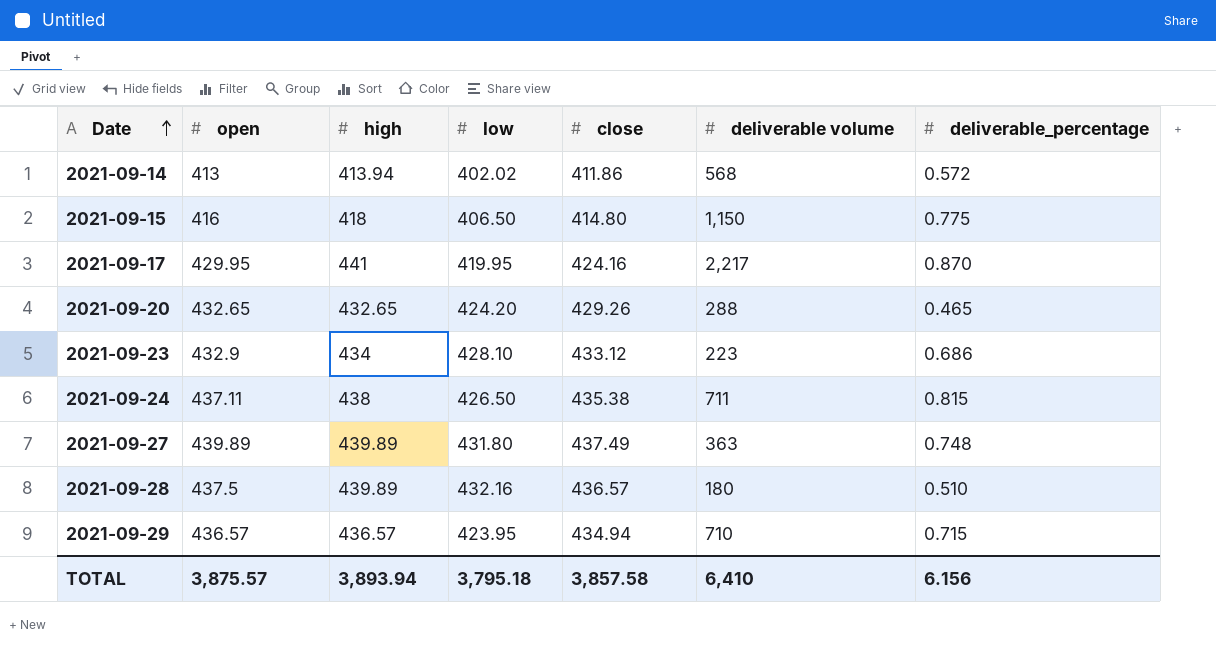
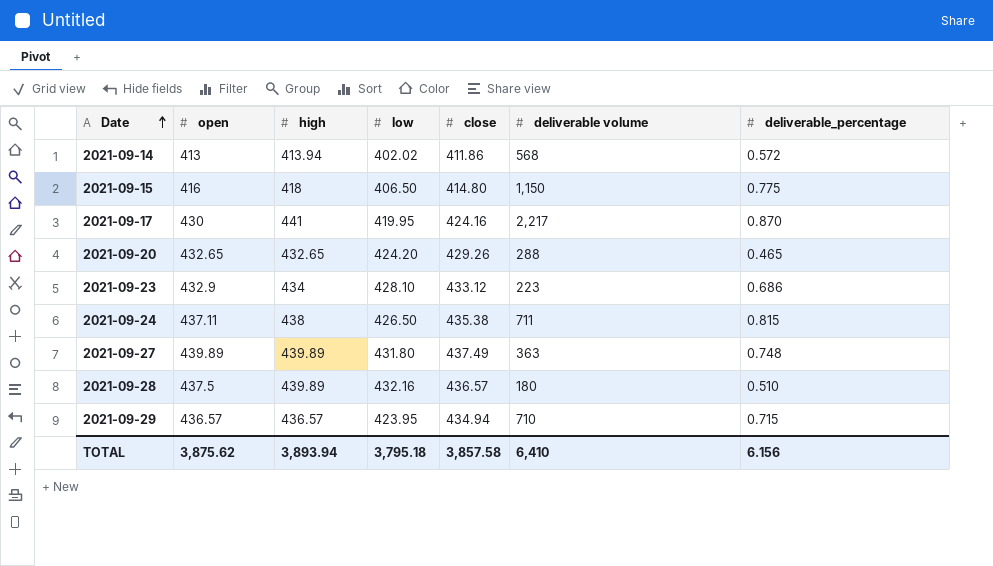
2021-09-17 | open: 429.95 -> 430
TOTAL | open: 3,875.57 -> 3,875.62

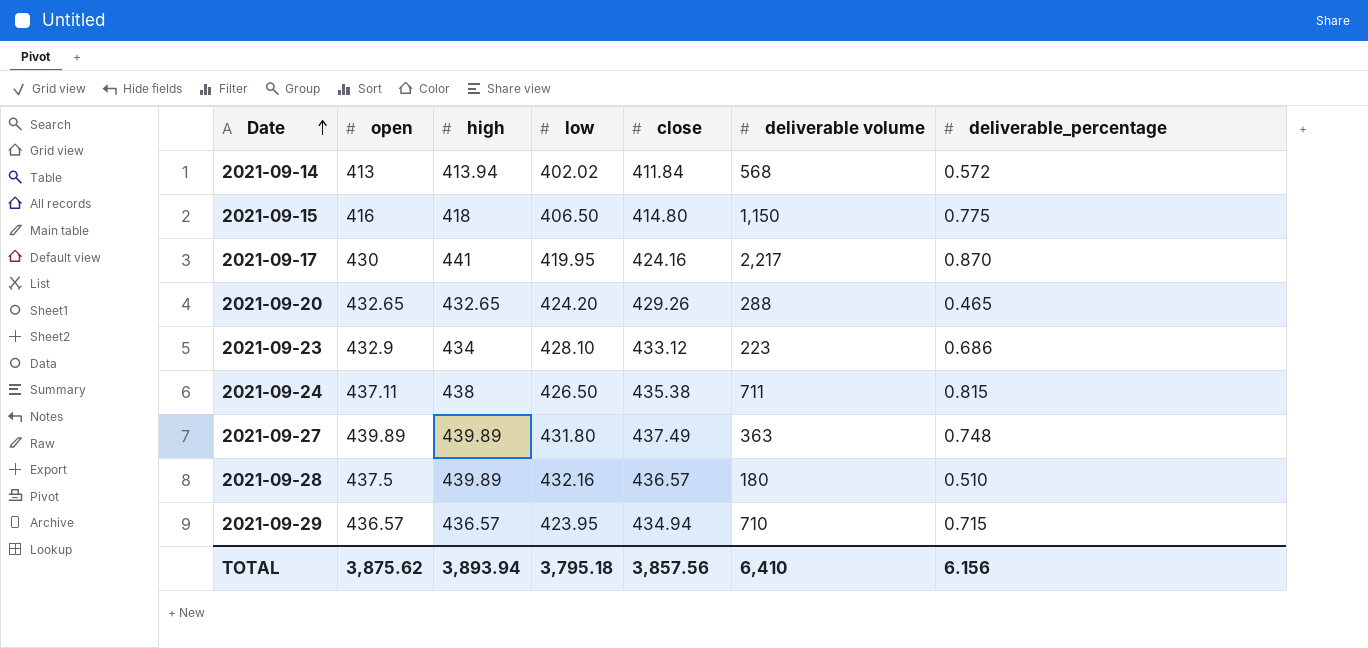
2021-09-14 | close: 411.86 -> 411.84
TOTAL | close: 3,857.58 -> 3,857.56

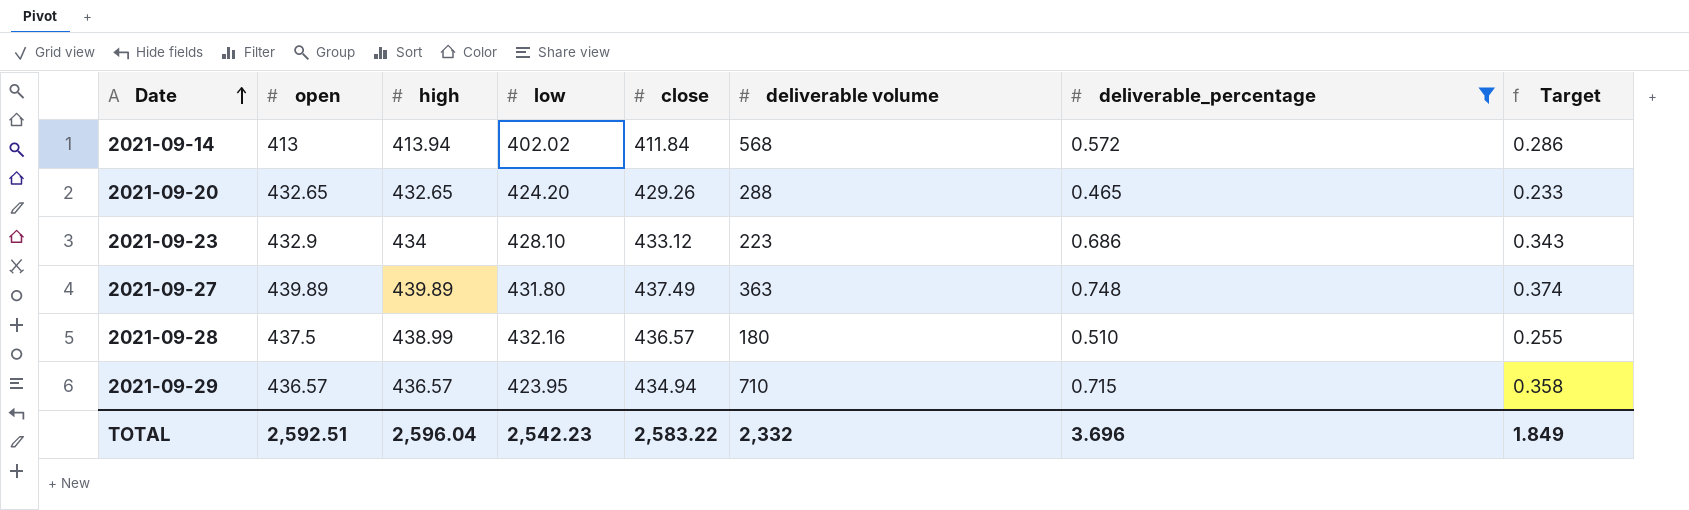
filter: none -> deliverable_percentage <= 0.748
column Target | formula: none -> [deliverable_percentage] * 0.5
2021-09-28 | high: 439.89 -> 438.99
TOTAL | open: 3,875.62 -> 2,592.51
TOTAL | high: 3,893.94 -> 2,596.04
TOTAL | low: 3,795.18 -> 2,542.23
TOTAL | close: 3,857.56 -> 2,583.22
TOTAL | deliverable volume: 6,410 -> 2,332
TOTAL | deliverable_percentage: 6.156 -> 3.696

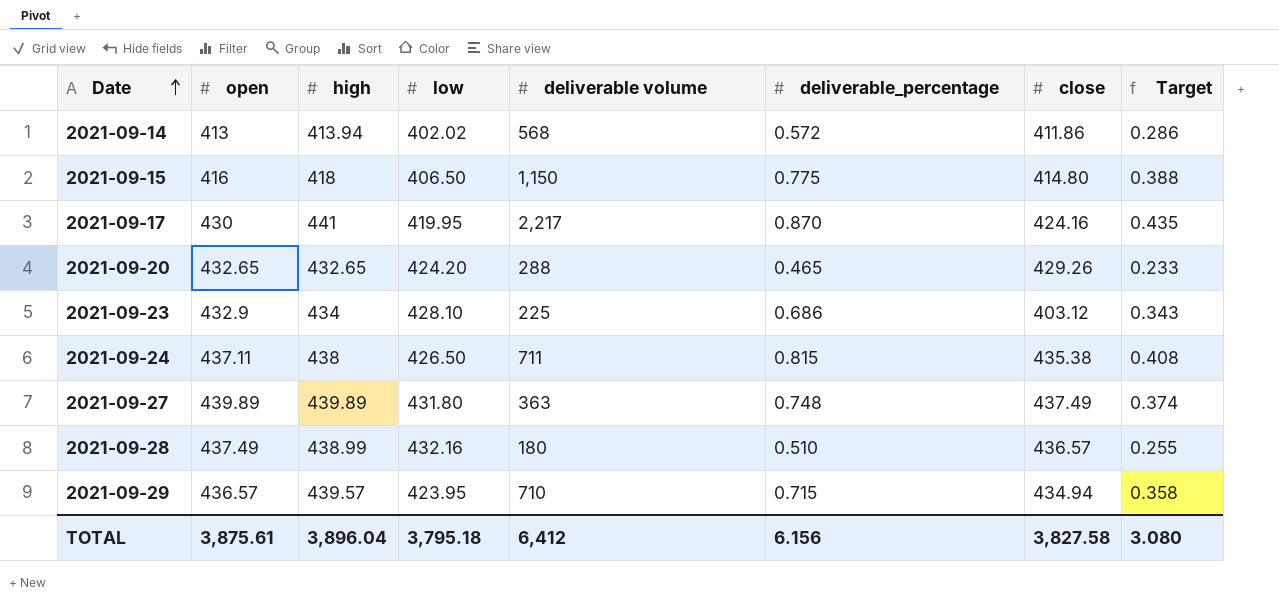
filter: deliverable_percentage <= 0.748 -> none
column close | position: 5 -> 7
2021-09-14 | close: 411.84 -> 411.86
2021-09-23 | deliverable volume: 223 -> 225
2021-09-23 | close: 433.12 -> 403.12
2021-09-28 | open: 437.5 -> 437.49
2021-09-29 | high: 436.57 -> 439.57
TOTAL | open: 2,592.51 -> 3,875.61
TOTAL | high: 2,596.04 -> 3,896.04
TOTAL | low: 2,542.23 -> 3,795.18
TOTAL | deliverable volume: 2,332 -> 6,412
TOTAL | deliverable_percentage: 3.696 -> 6.156
TOTAL | close: 2,583.22 -> 3,827.58
TOTAL | Target: 1.849 -> 3.080

